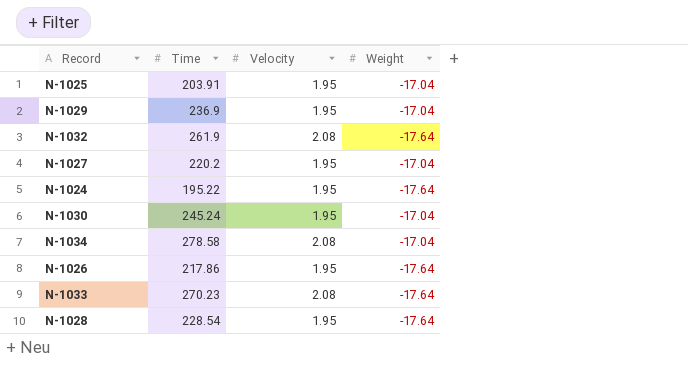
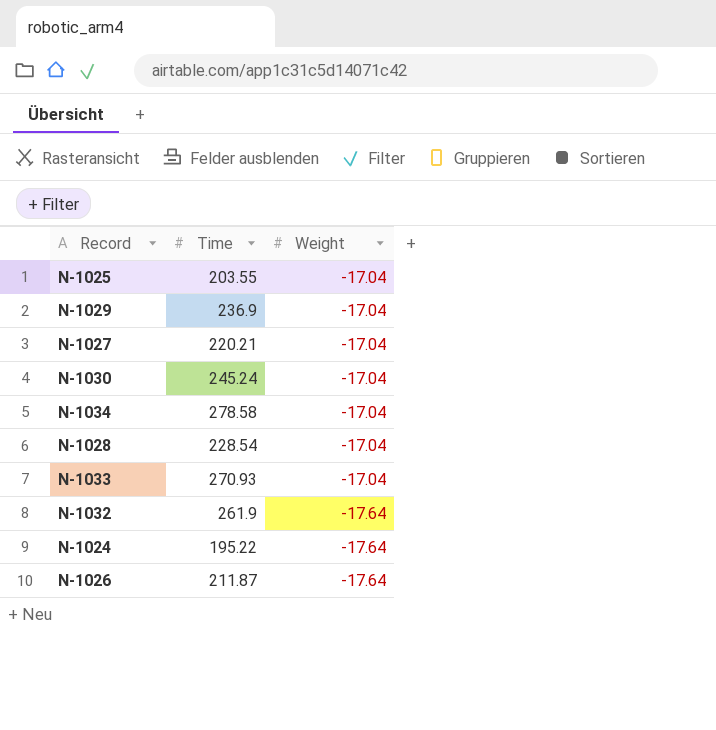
row order: none -> Weight descending
column Velocity | position: 3 -> none
N-1025 | Time: 203.91 -> 203.55
N-1027 | Time: 220.2 -> 220.21
N-1028 | Weight: -17.64 -> -17.04
N-1033 | Time: 270.23 -> 270.93
N-1033 | Weight: -17.64 -> -17.04
N-1026 | Time: 217.86 -> 211.87

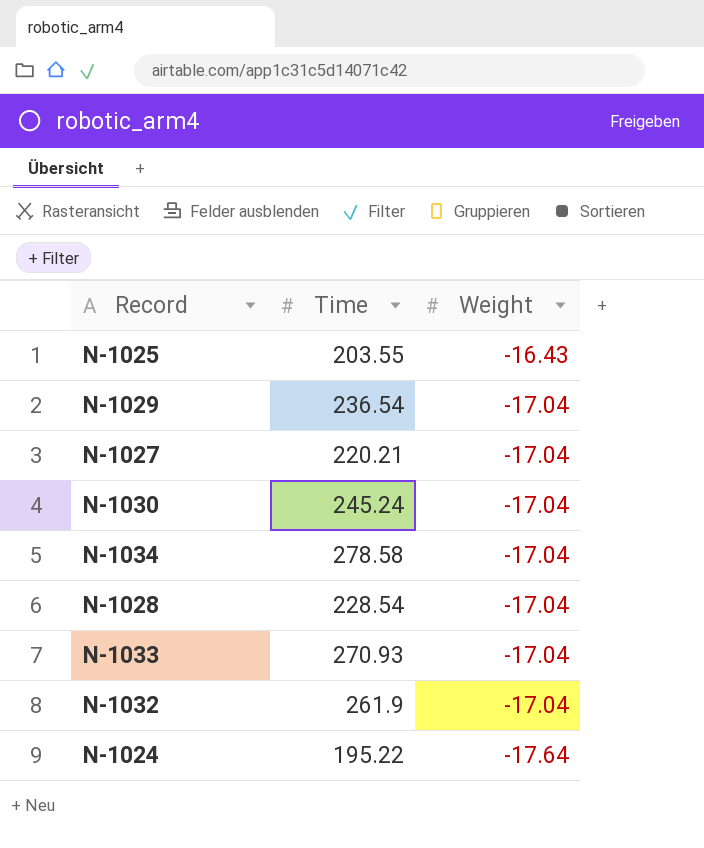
row N-1026: 211.87 | -17.64 -> none
N-1025 | Weight: -17.04 -> -16.43
N-1029 | Time: 236.9 -> 236.54
N-1032 | Weight: -17.64 -> -17.04

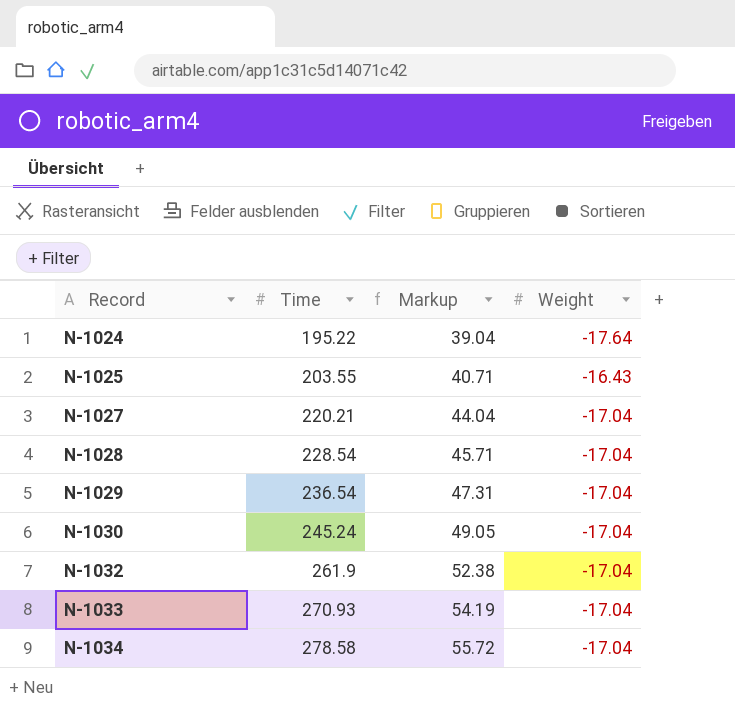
row order: Weight descending -> Record ascending
column Markup | formula: none -> [Time] * 0.2

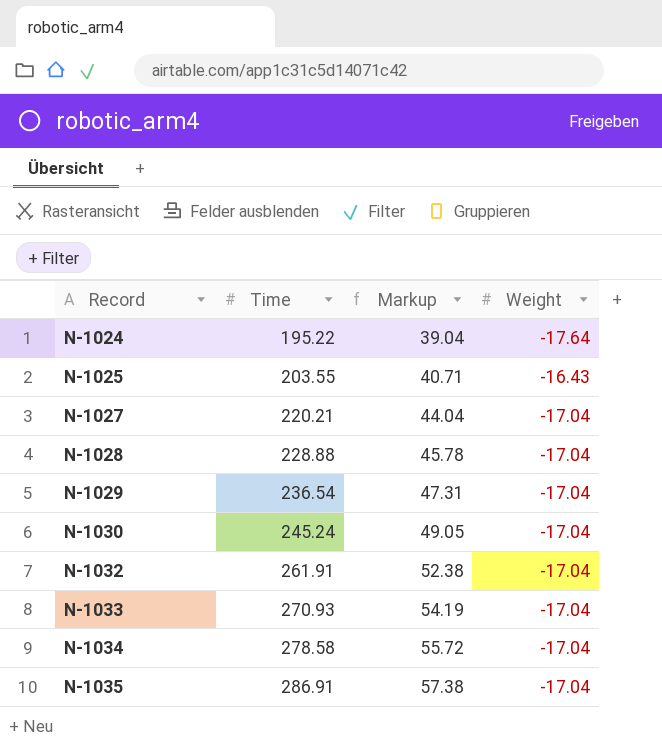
N-1028 | Time: 228.54 -> 228.88
N-1028 | Markup: 45.71 -> 45.78
N-1032 | Time: 261.9 -> 261.91
row N-1035: none -> 286.91 | 57.38 | -17.04

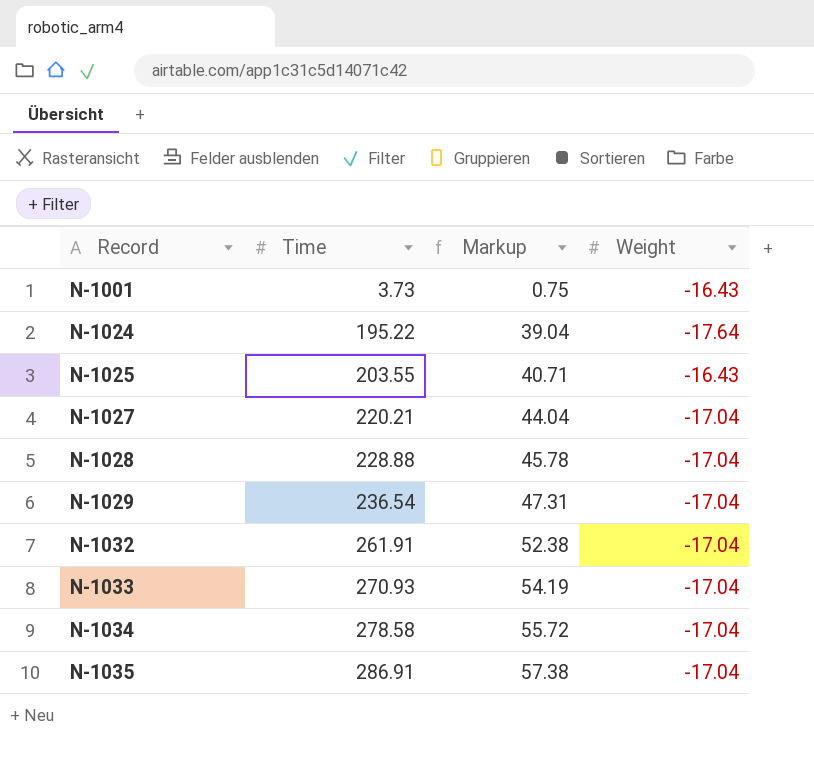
row N-1030: 245.24 | 49.05 | -17.04 -> none
row N-1001: none -> 3.73 | 0.75 | -16.43

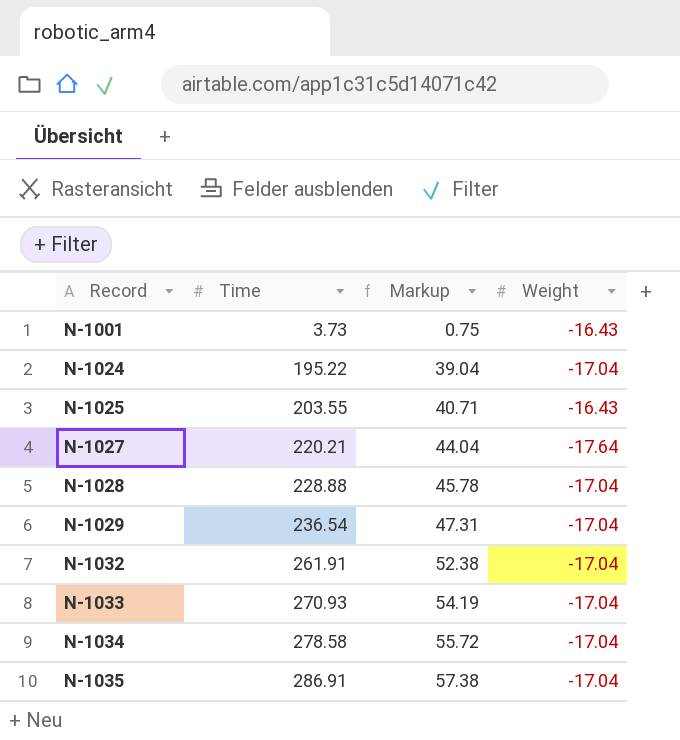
N-1024 | Weight: -17.64 -> -17.04
N-1027 | Weight: -17.04 -> -17.64

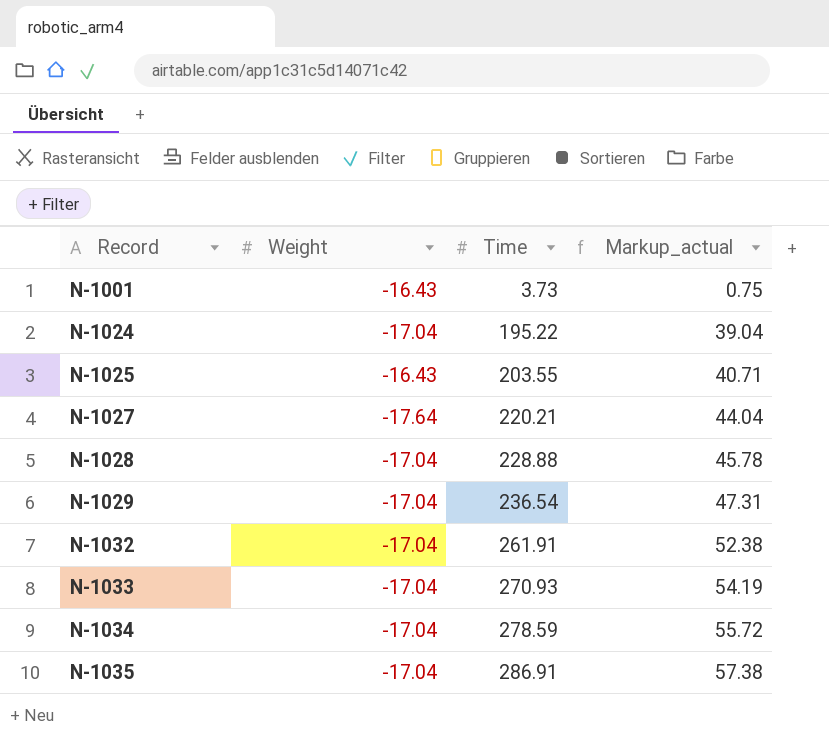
column Weight | position: 4 -> 2
column name: Markup -> Markup_actual
N-1034 | Time: 278.58 -> 278.59

